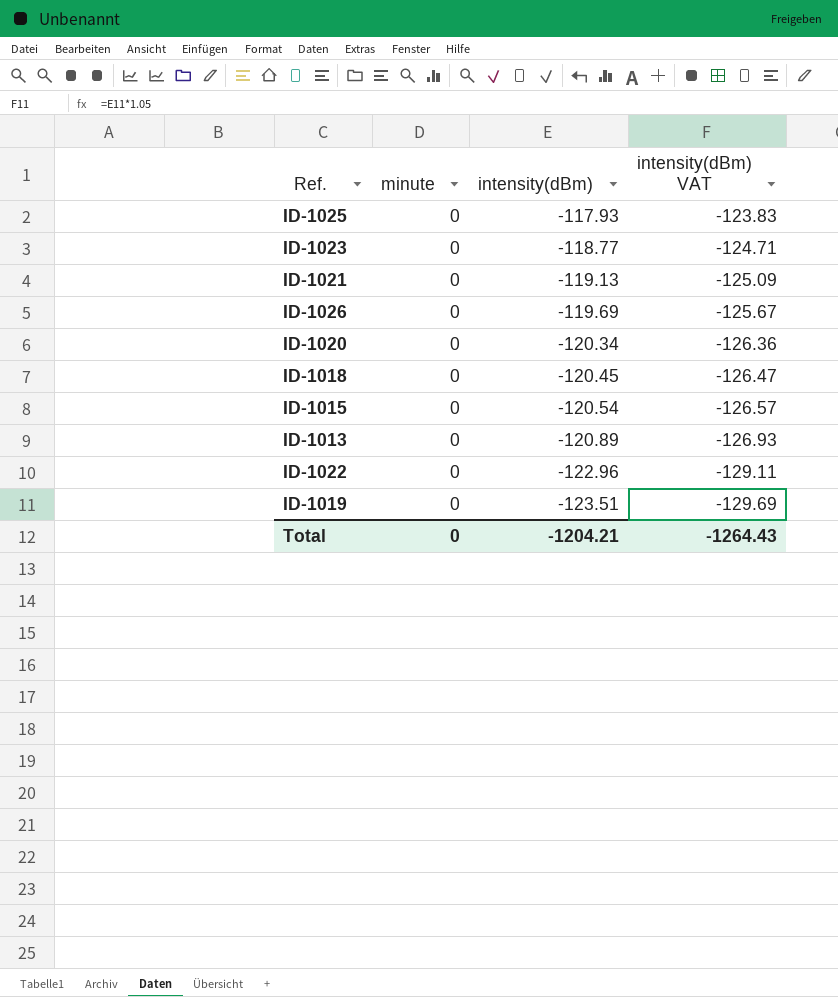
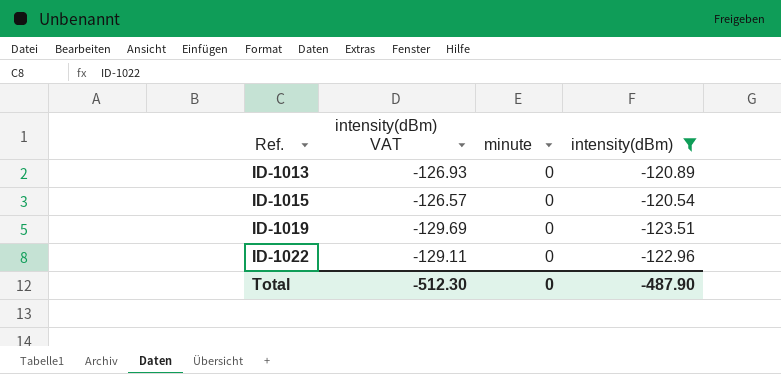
filter: none -> intensity(dBm) <= -120.54
row order: intensity(dBm) descending -> Ref. ascending
column intensity(dBm) VAT | position: 4 -> 2
Total | intensity(dBm) VAT: -1264.43 -> -512.30
Total | intensity(dBm): -1204.21 -> -487.90

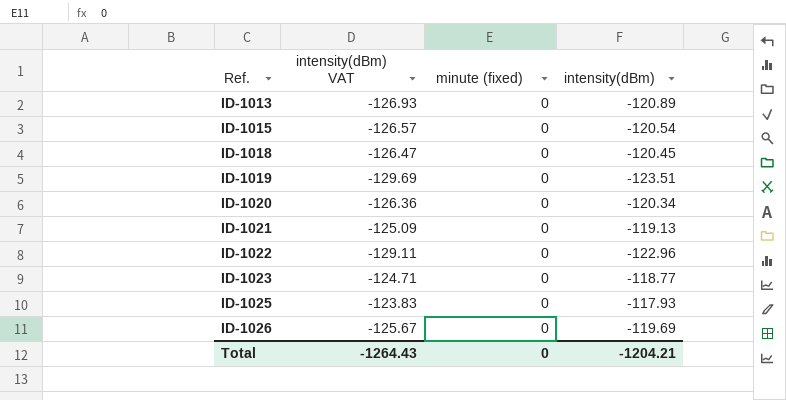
filter: intensity(dBm) <= -120.54 -> none
column name: minute -> minute (fixed)
Total | intensity(dBm) VAT: -512.30 -> -1264.43
Total | intensity(dBm): -487.90 -> -1204.21

